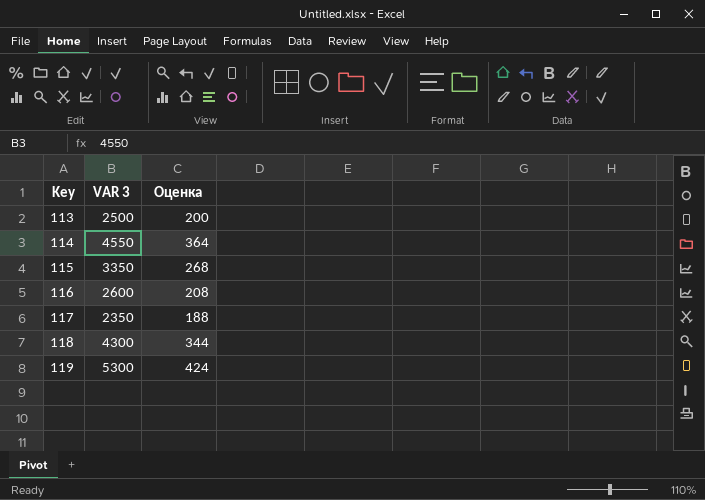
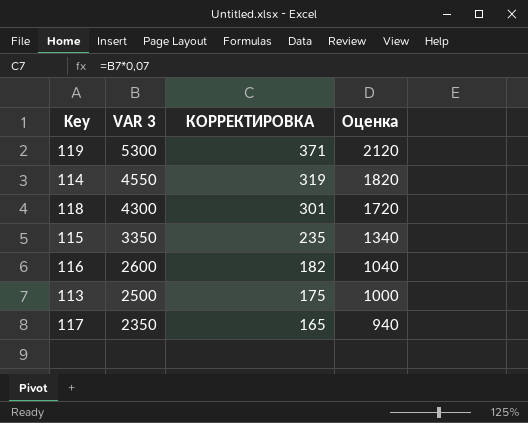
row order: Key ascending -> VAR 3 descending
column КОРРЕКТИРОВКА | formula: none -> [VAR 3] * 0,07
column Оценка | formula: [VAR 3] * 0,08 -> [VAR 3] * 0,4

